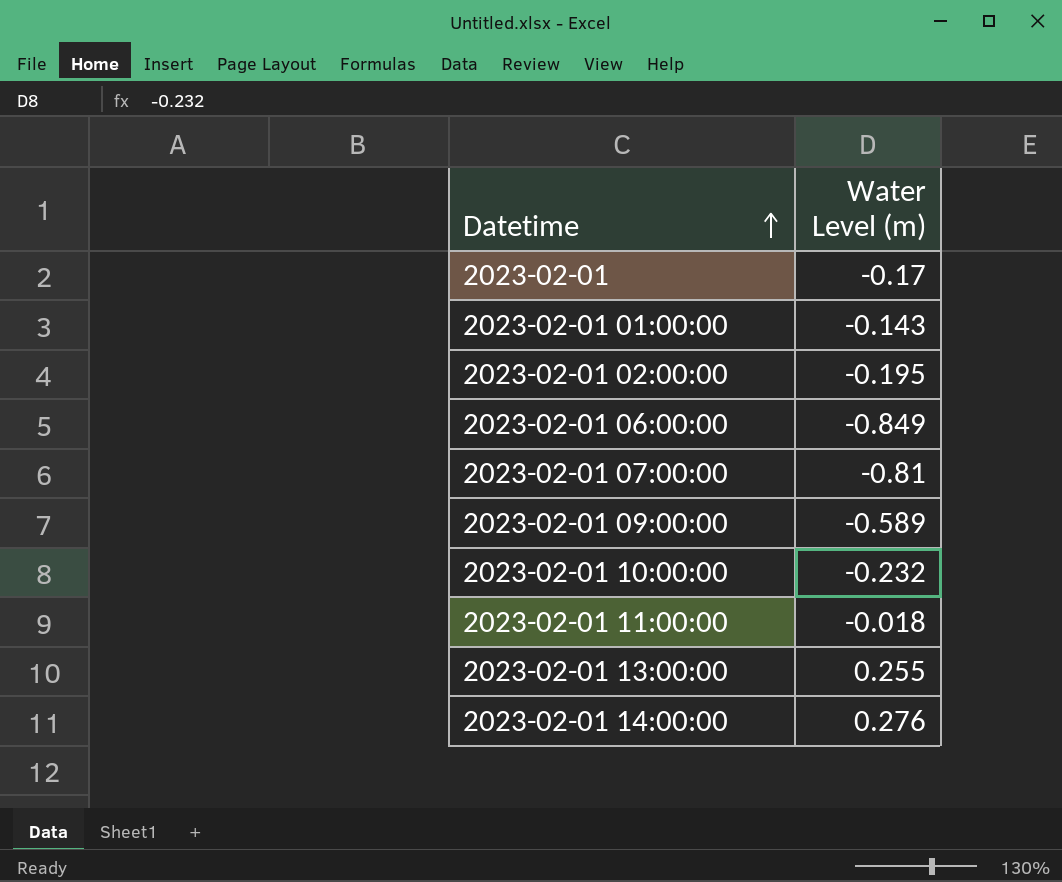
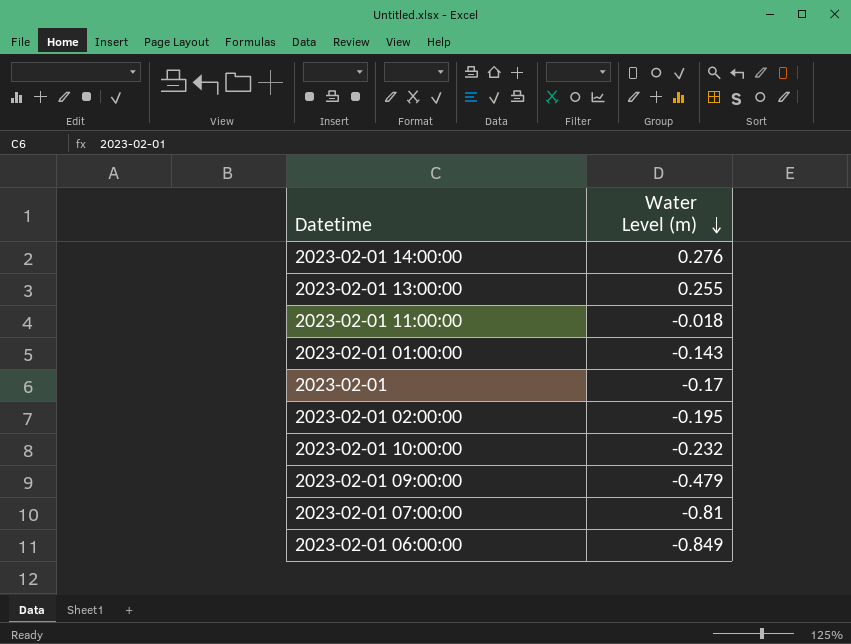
row order: Datetime ascending -> Water Level (m) descending
2023-02-01 09:00:00 | Water Level (m): -0.589 -> -0.479

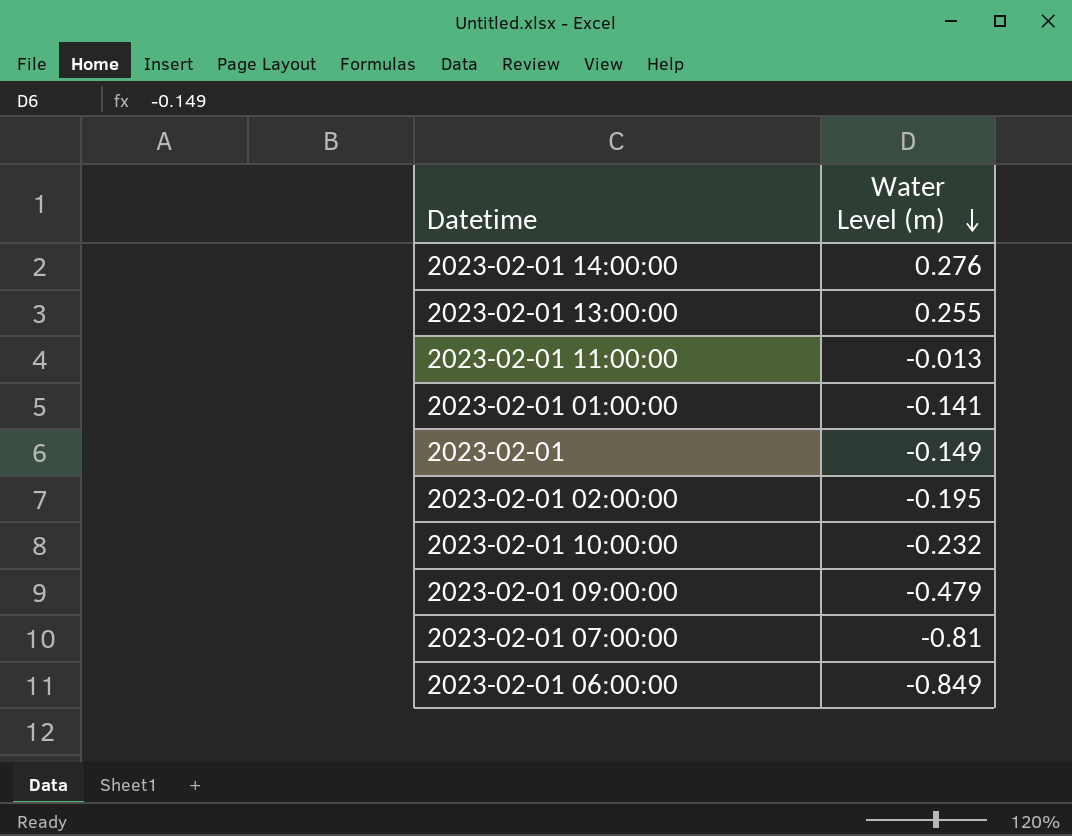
2023-02-01 11:00:00 | Water Level (m): -0.018 -> -0.013
2023-02-01 01:00:00 | Water Level (m): -0.143 -> -0.141
2023-02-01 | Water Level (m): -0.17 -> -0.149

